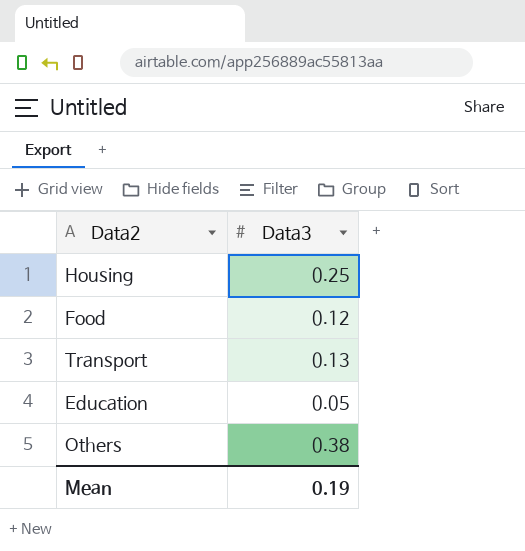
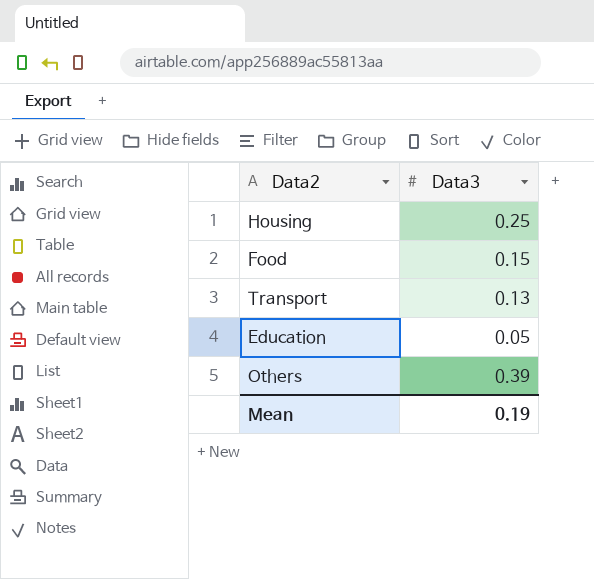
Food | Data3: 0.12 -> 0.15
Others | Data3: 0.38 -> 0.39

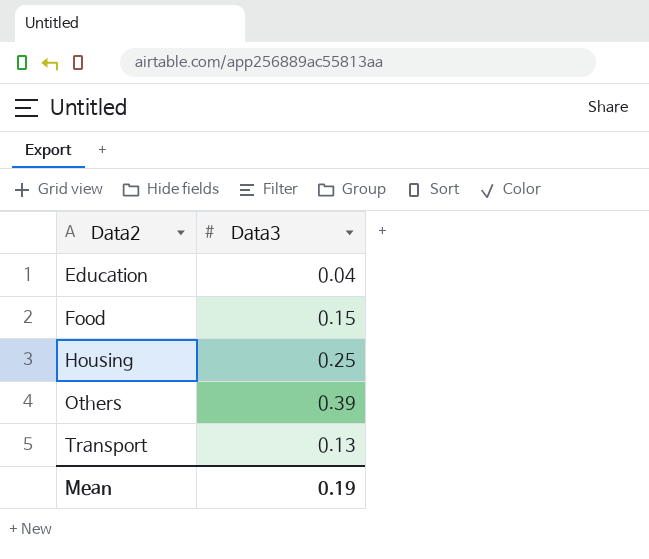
row order: none -> Data2 ascending
Education | Data3: 0.05 -> 0.04

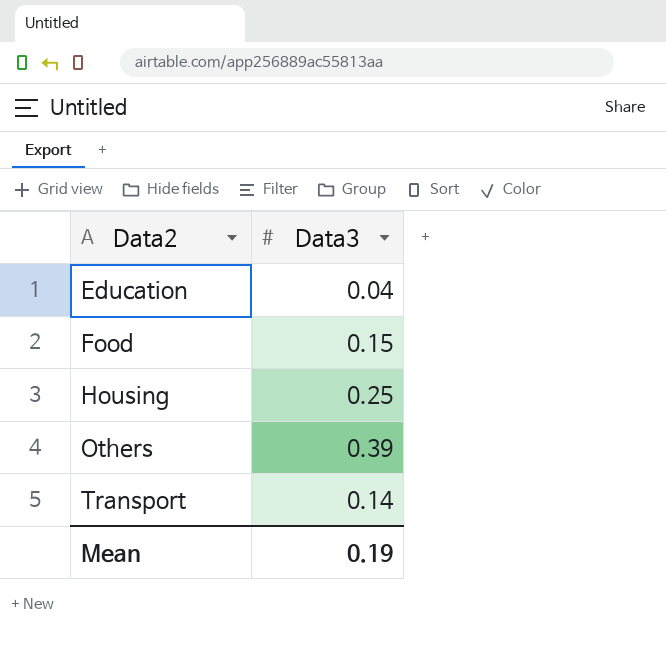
Transport | Data3: 0.13 -> 0.14

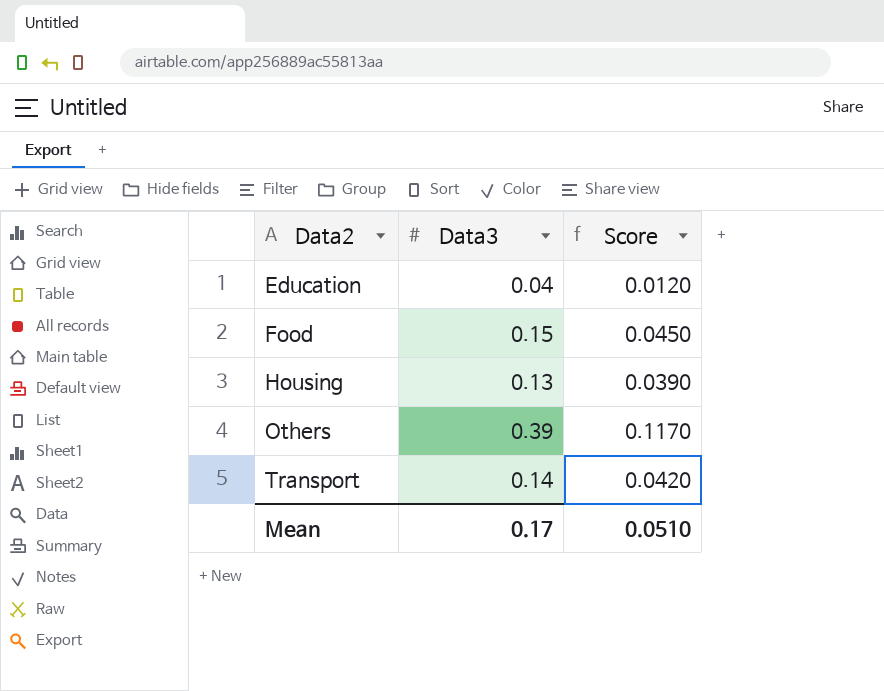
column Score | formula: none -> [Data3] * 0.3
Housing | Data3: 0.25 -> 0.13
Mean | Data3: 0.19 -> 0.17

